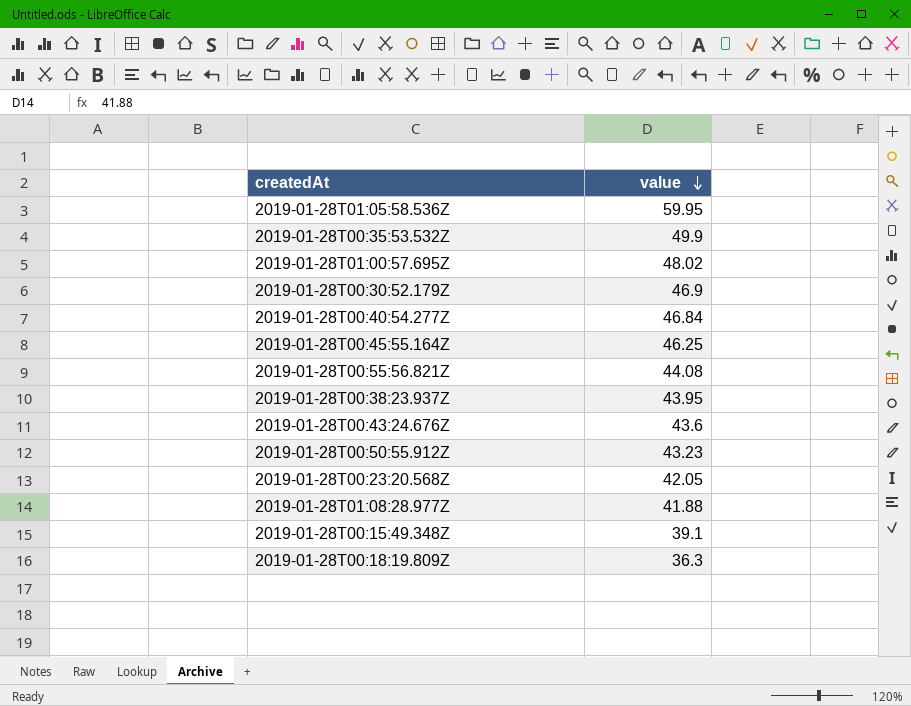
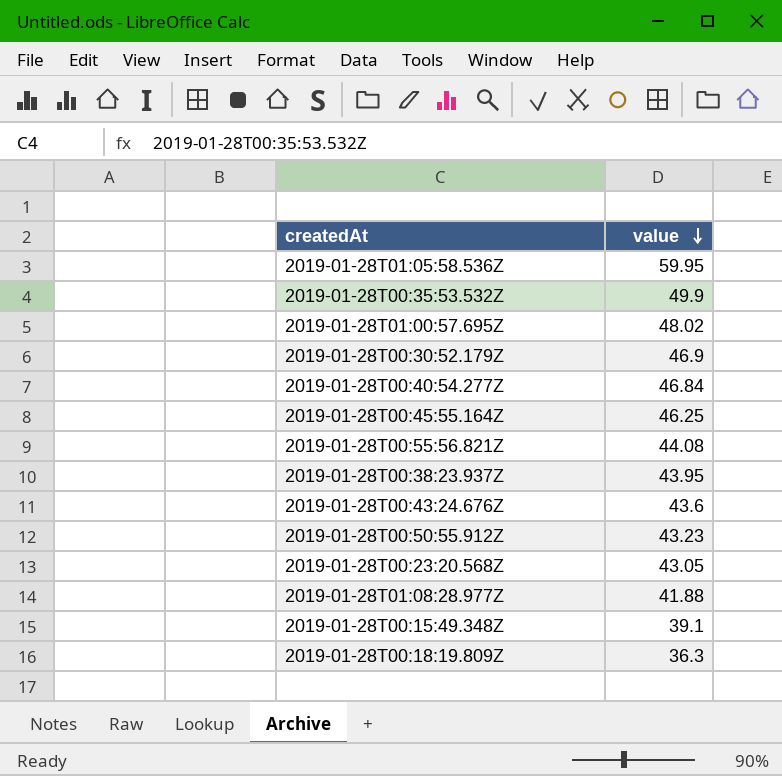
2019-01-28T00:23:20.568Z | value: 42.05 -> 43.05

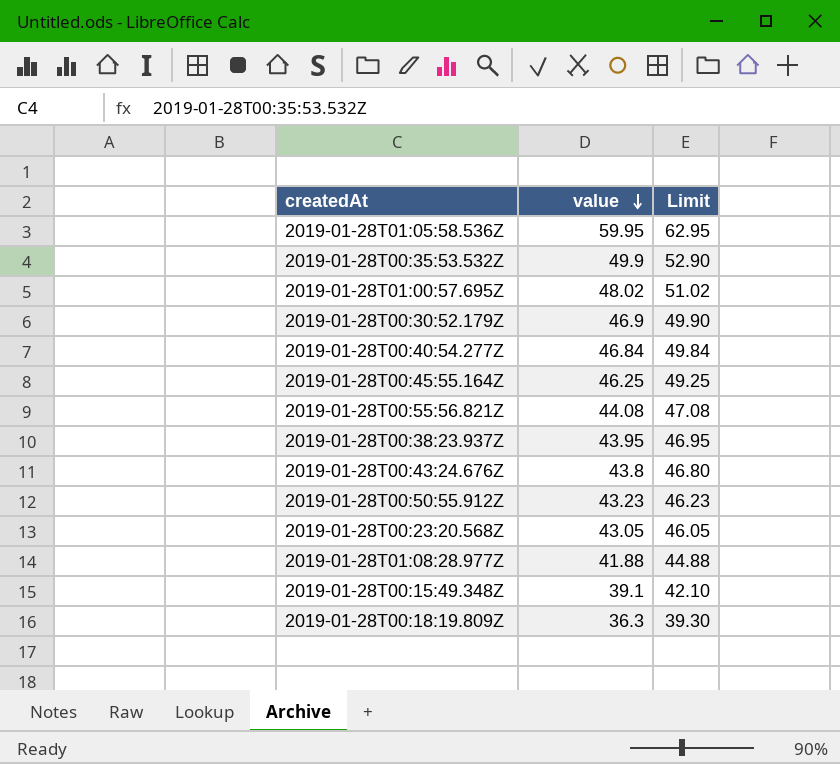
column Limit | formula: none -> [value] + 3
2019-01-28T00:43:24.676Z | value: 43.6 -> 43.8

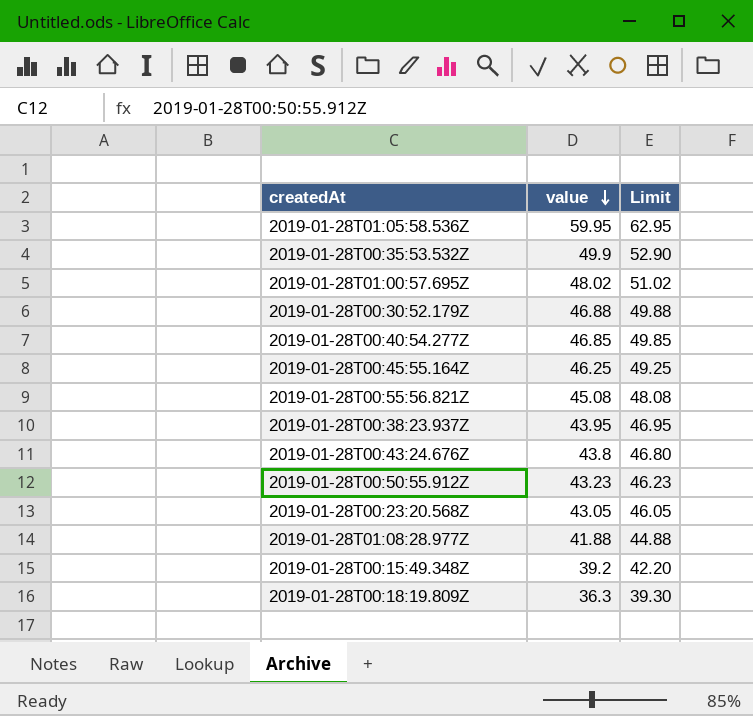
2019-01-28T00:30:52.179Z | value: 46.9 -> 46.88
2019-01-28T00:30:52.179Z | Limit: 49.90 -> 49.88
2019-01-28T00:40:54.277Z | value: 46.84 -> 46.85
2019-01-28T00:40:54.277Z | Limit: 49.84 -> 49.85
2019-01-28T00:55:56.821Z | value: 44.08 -> 45.08
2019-01-28T00:55:56.821Z | Limit: 47.08 -> 48.08
2019-01-28T00:15:49.348Z | value: 39.1 -> 39.2
2019-01-28T00:15:49.348Z | Limit: 42.10 -> 42.20

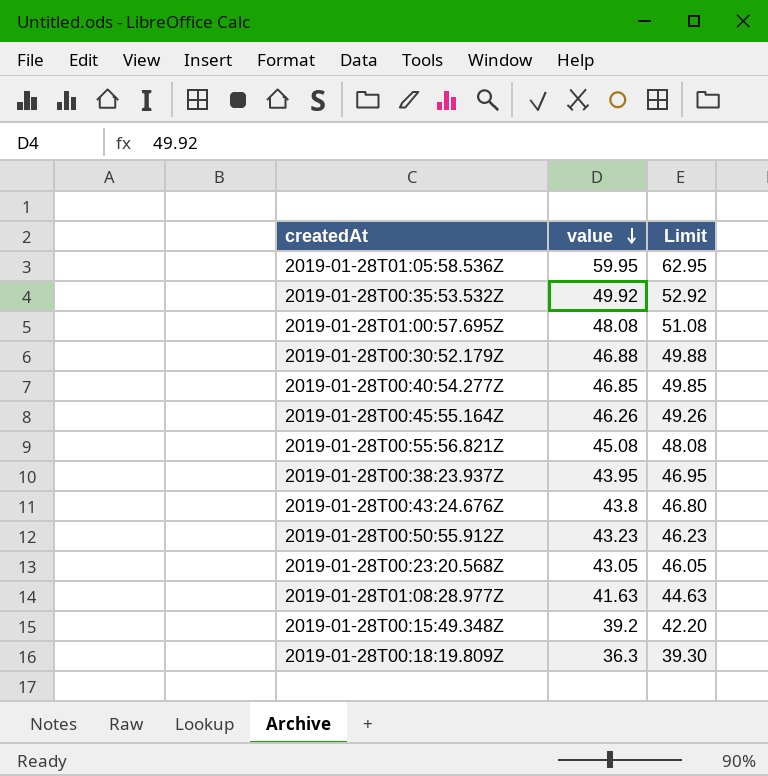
2019-01-28T00:35:53.532Z | value: 49.9 -> 49.92
2019-01-28T00:35:53.532Z | Limit: 52.90 -> 52.92
2019-01-28T01:00:57.695Z | value: 48.02 -> 48.08
2019-01-28T01:00:57.695Z | Limit: 51.02 -> 51.08
2019-01-28T00:45:55.164Z | value: 46.25 -> 46.26
2019-01-28T00:45:55.164Z | Limit: 49.25 -> 49.26
2019-01-28T01:08:28.977Z | value: 41.88 -> 41.63
2019-01-28T01:08:28.977Z | Limit: 44.88 -> 44.63

